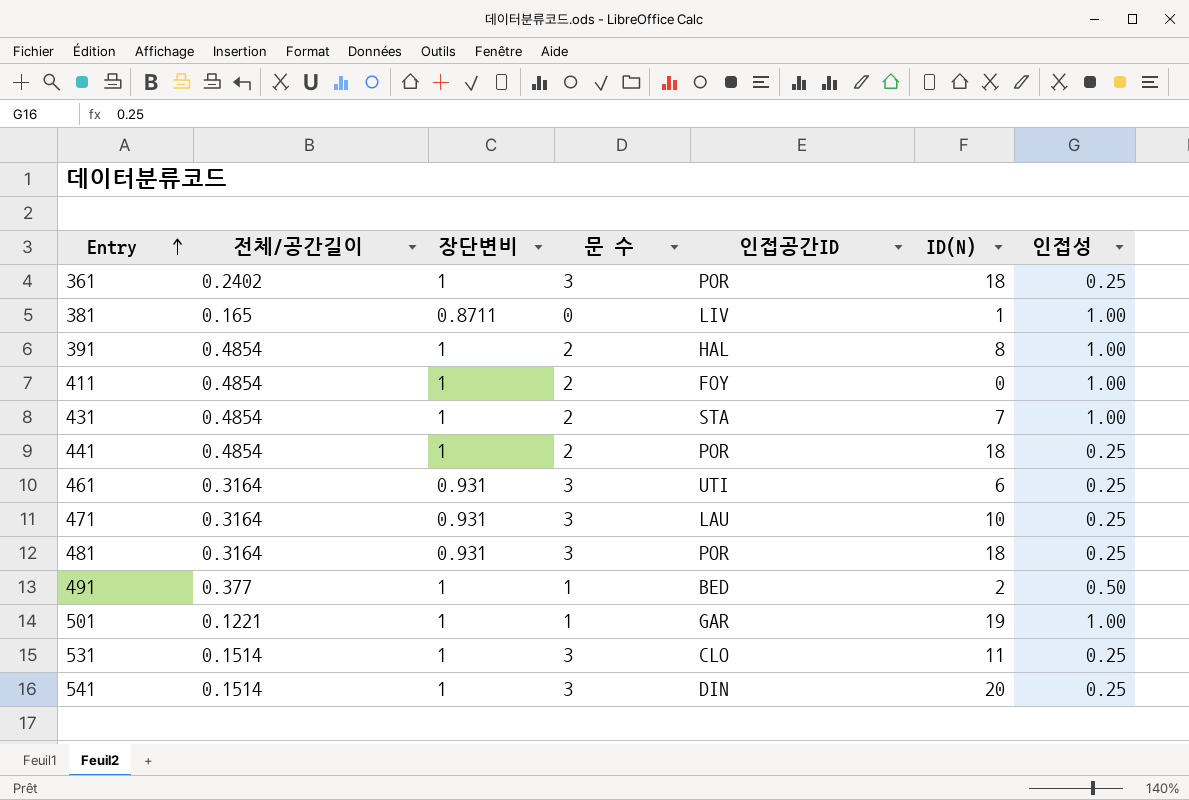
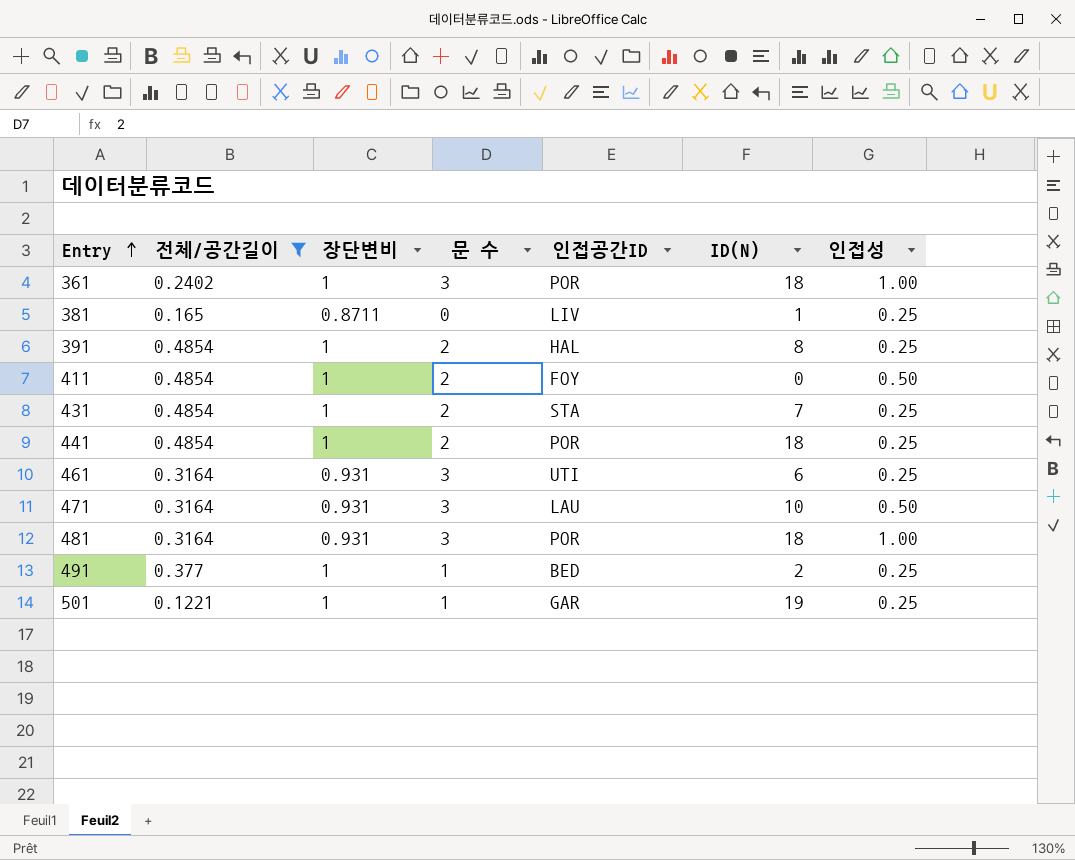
filter: none -> 전체/공간길이 != 0.1514
361 | 인접성: 0.25 -> 1.00
381 | 인접성: 1.00 -> 0.25
391 | 인접성: 1.00 -> 0.25
411 | 인접성: 1.00 -> 0.50
431 | 인접성: 1.00 -> 0.25
471 | 인접성: 0.25 -> 0.50
481 | 인접성: 0.25 -> 1.00
491 | 인접성: 0.50 -> 0.25
501 | 인접성: 1.00 -> 0.25

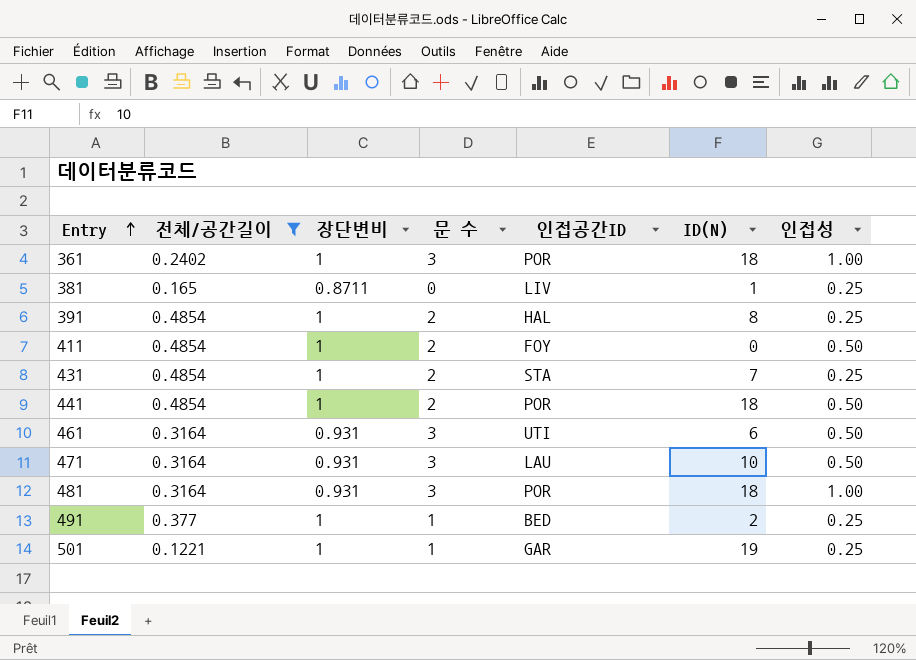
441 | 인접성: 0.25 -> 0.50
461 | 인접성: 0.25 -> 0.50

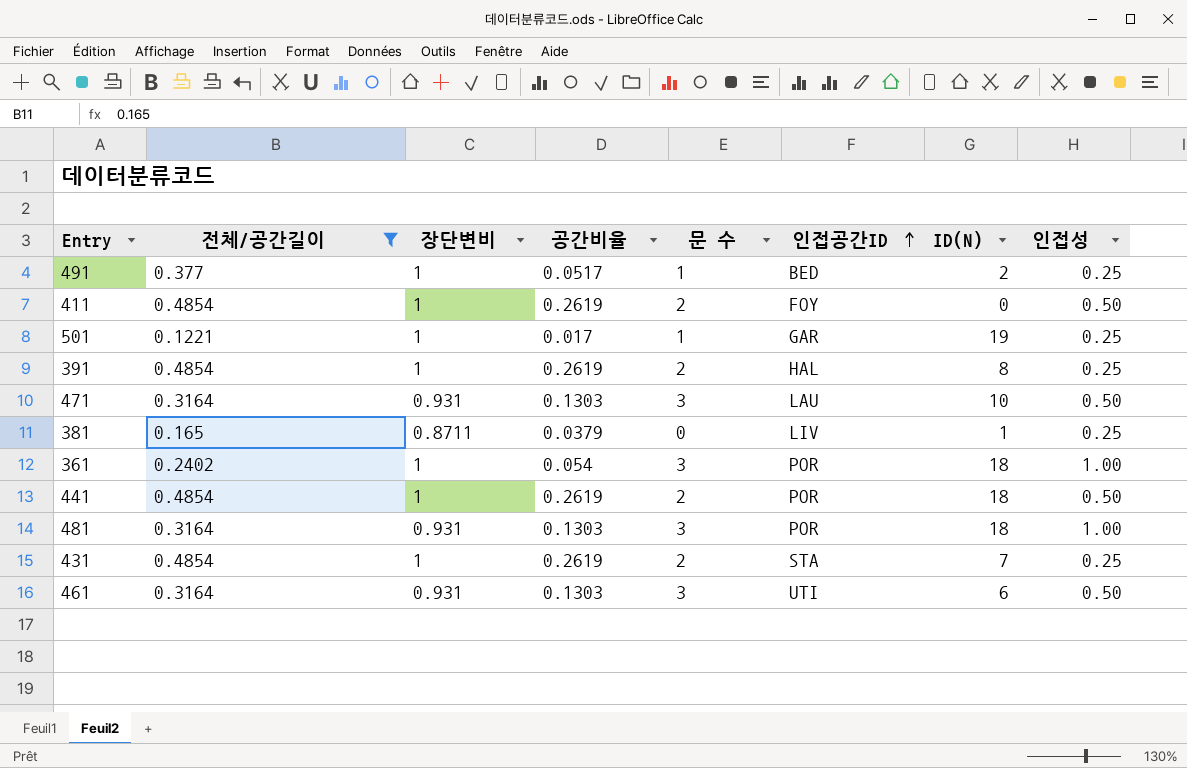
row order: Entry ascending -> 인접공간ID ascending
column 공간비율 | position: none -> 4

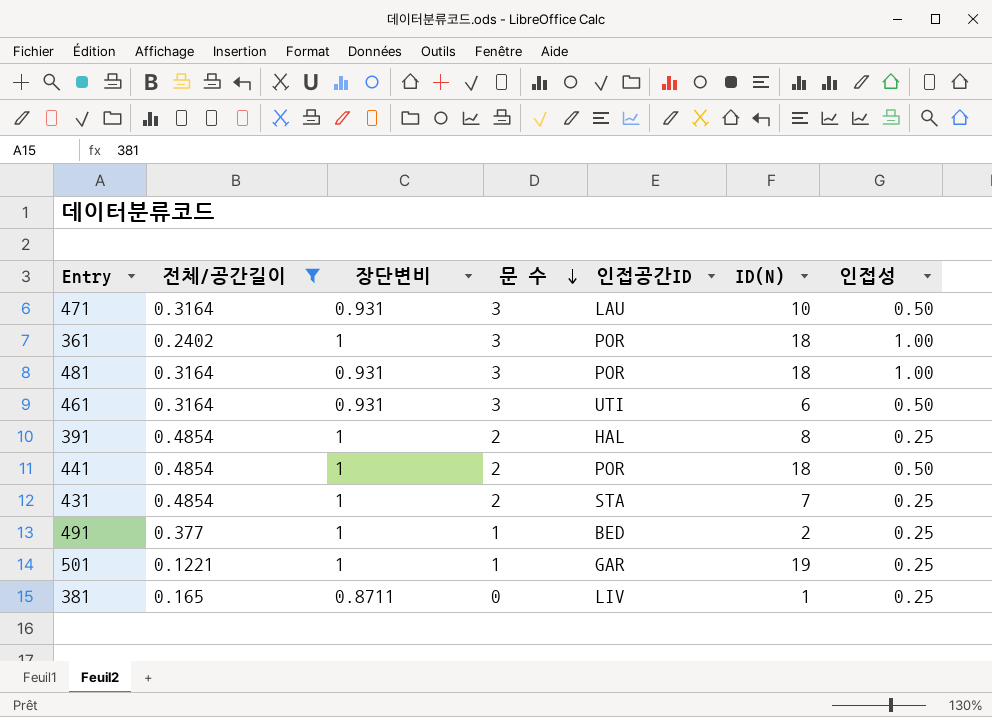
row order: 인접공간ID ascending -> 문 수 descending
column 공간비율 | position: 4 -> none
row 411: 0.4854 | 1 | 0.2619 | 2 | FOY | 0 | 0.50 -> none

